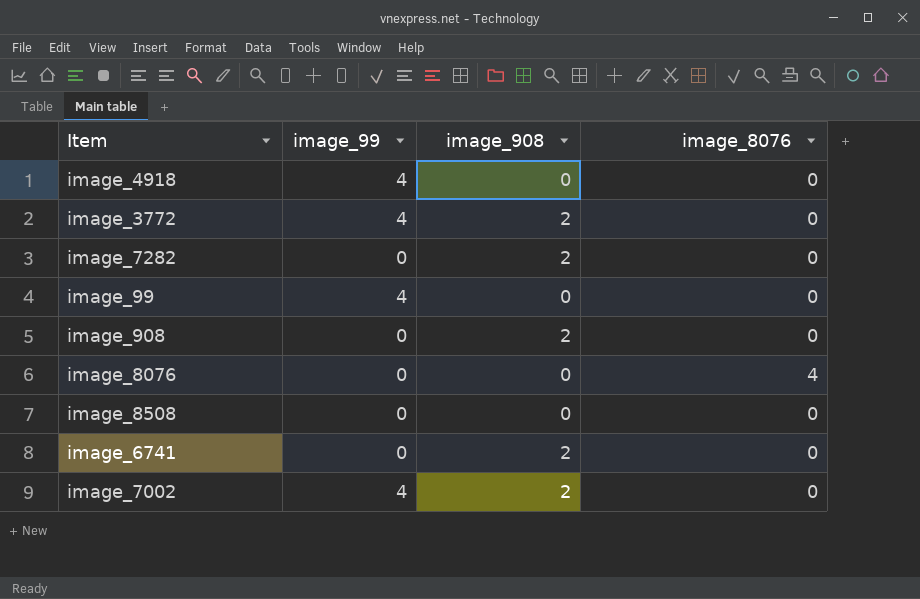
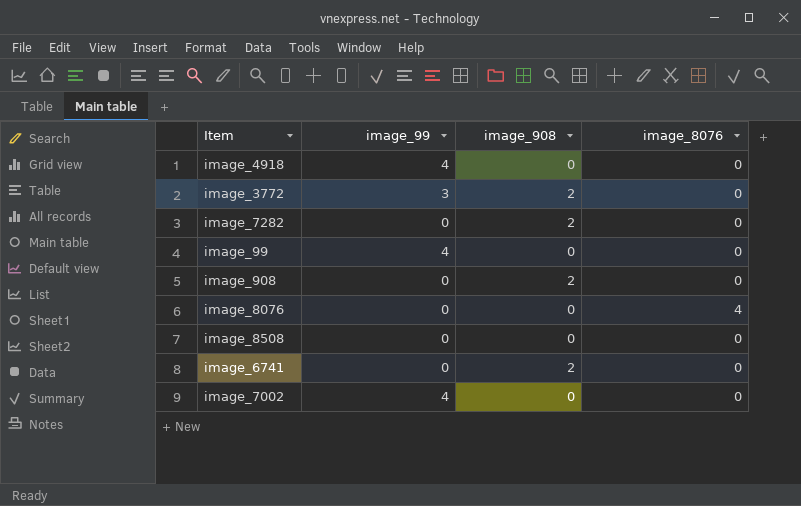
image_3772 | image_99: 4 -> 3
image_7002 | image_908: 2 -> 0

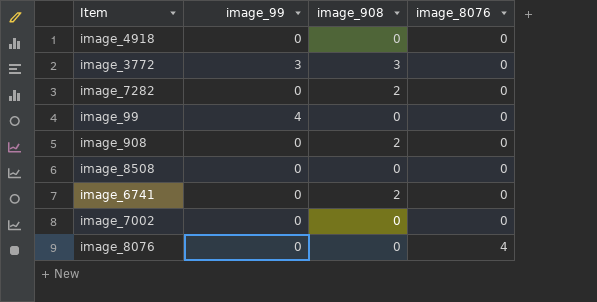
row order: none -> image_8076 ascending
image_4918 | image_99: 4 -> 0
image_3772 | image_908: 2 -> 3
image_7002 | image_99: 4 -> 0

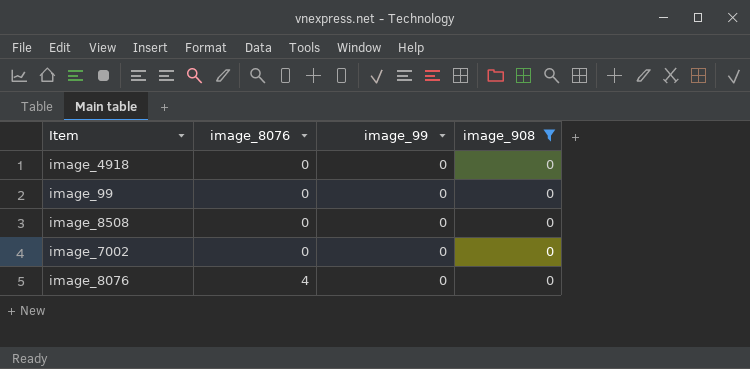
filter: none -> image_908 = 0
column image_8076 | position: 4 -> 2
image_99 | image_99: 4 -> 0

